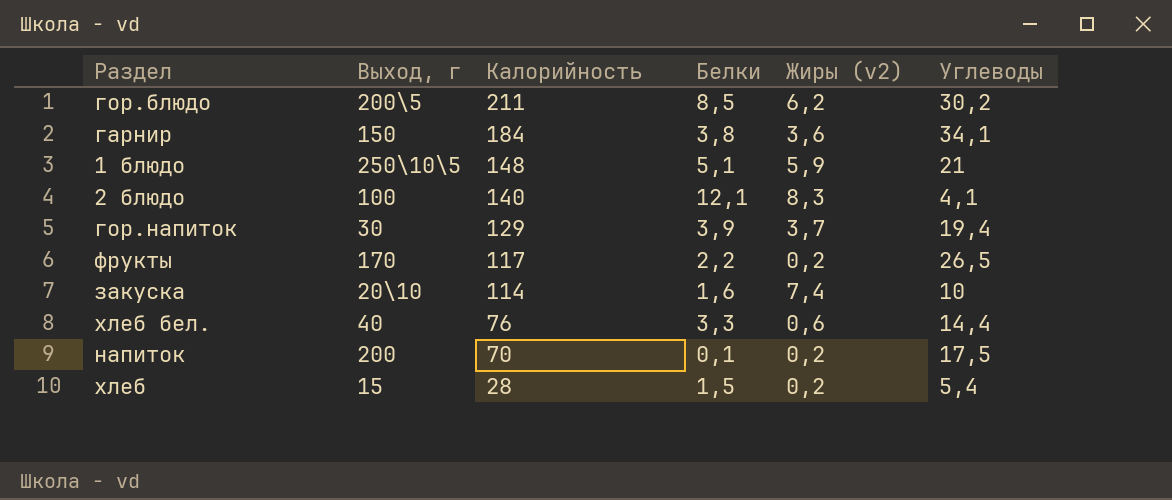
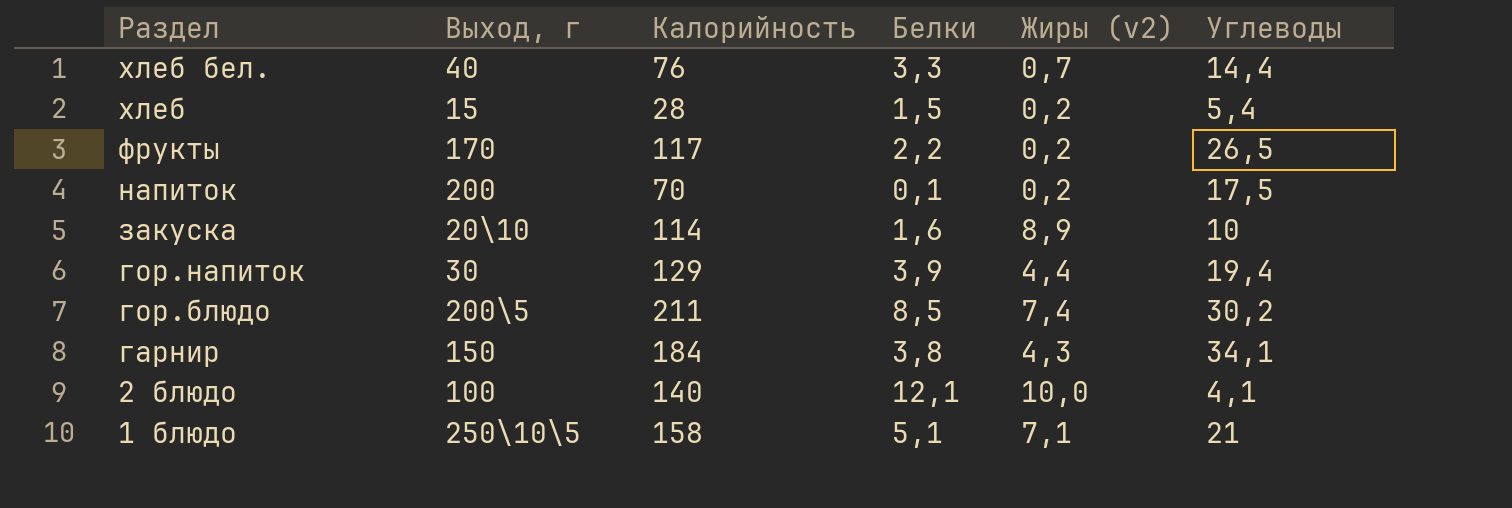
row order: Калорийность descending -> Раздел descending
хлеб бел. | Жиры (v2): 0,6 -> 0,7
закуска | Жиры (v2): 7,4 -> 8,9
гор.напиток | Жиры (v2): 3,7 -> 4,4
гор.блюдо | Жиры (v2): 6,2 -> 7,4
гарнир | Жиры (v2): 3,6 -> 4,3
2 блюдо | Жиры (v2): 8,3 -> 10,0
1 блюдо | Калорийность: 148 -> 158
1 блюдо | Жиры (v2): 5,9 -> 7,1

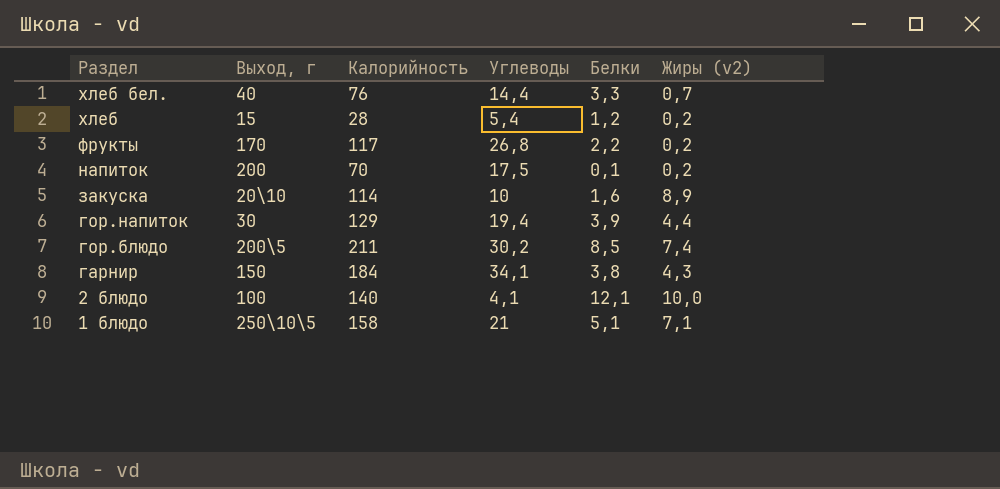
column Углеводы | position: 6 -> 4
хлеб | Белки: 1,5 -> 1,2
фрукты | Углеводы: 26,5 -> 26,8

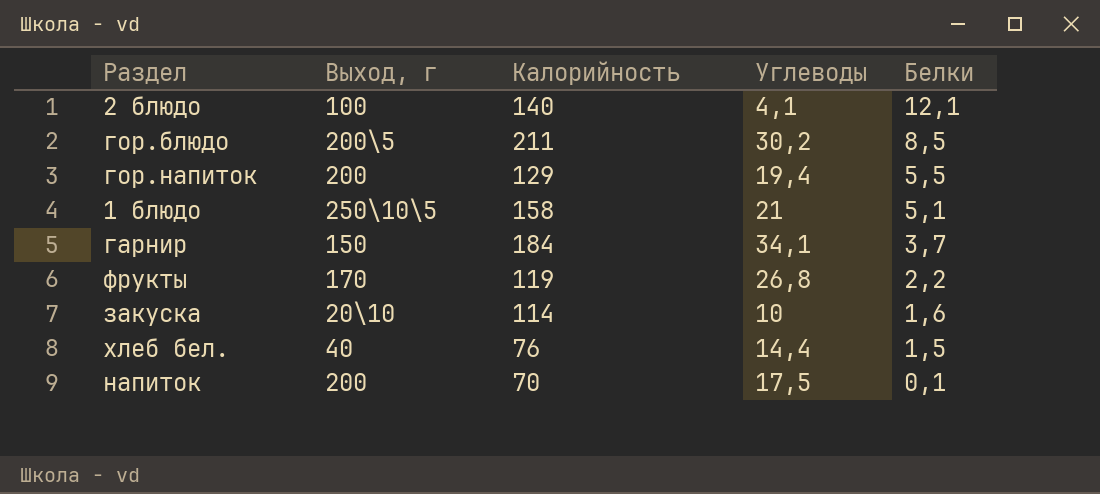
row order: Раздел descending -> Белки descending
column Жиры (v2) | position: 6 -> none
row хлеб: 15 | 28 | 5,4 | 1,2 | 0,2 -> none
гор.напиток | Выход, г: 30 -> 200
гор.напиток | Белки: 3,9 -> 5,5
гарнир | Белки: 3,8 -> 3,7
фрукты | Калорийность: 117 -> 119
хлеб бел. | Белки: 3,3 -> 1,5

